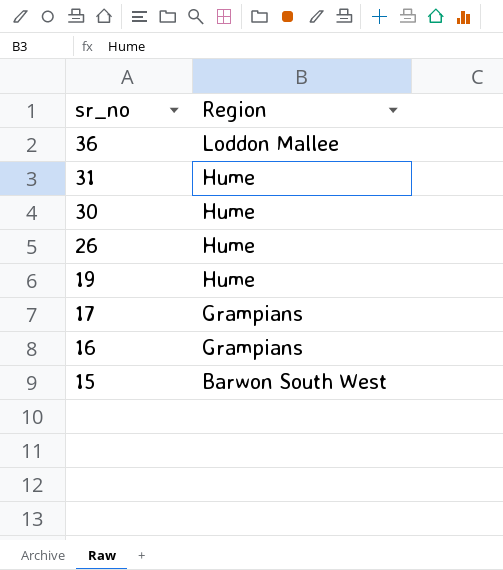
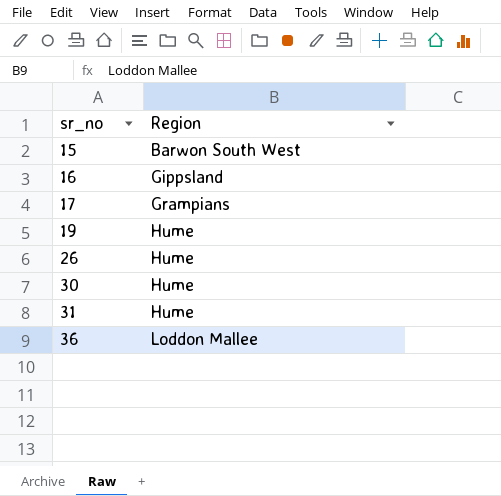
row order: sr_no descending -> sr_no ascending
16 | Region: Grampians -> Gippsland

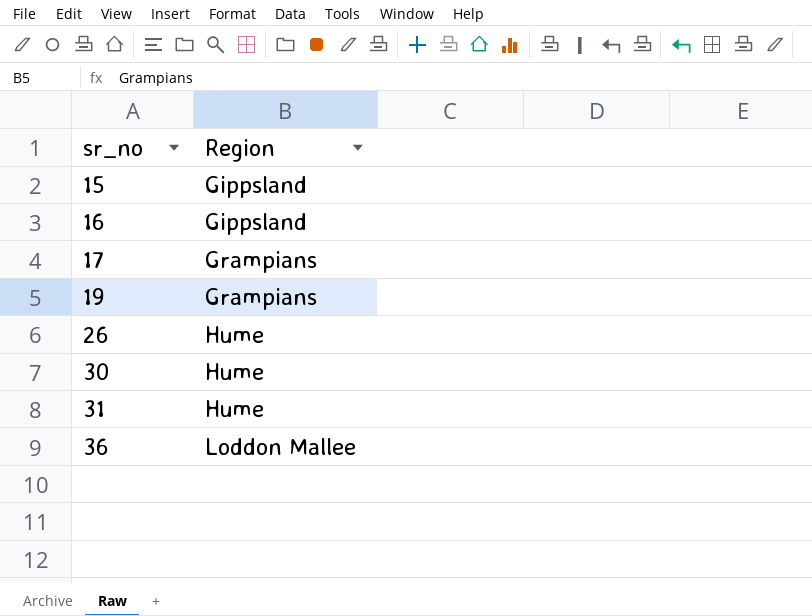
15 | Region: Barwon South West -> Gippsland
19 | Region: Hume -> Grampians

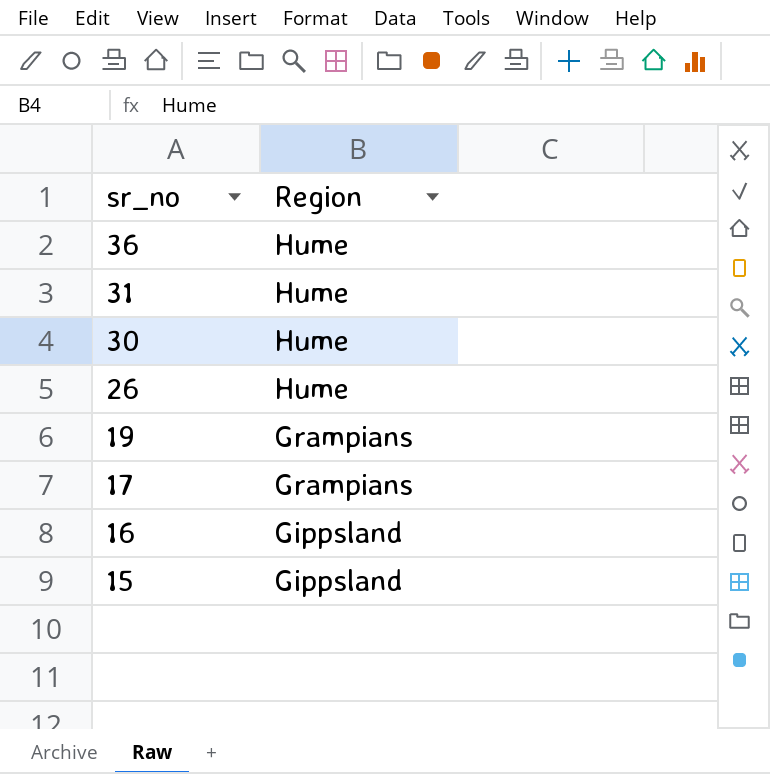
row order: sr_no ascending -> sr_no descending
36 | Region: Loddon Mallee -> Hume

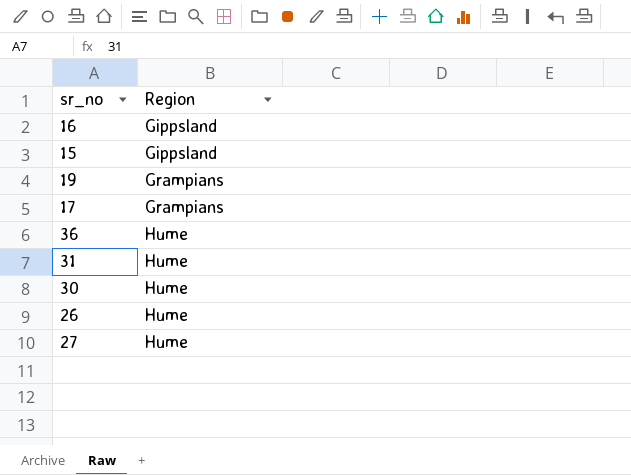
row order: sr_no descending -> Region ascending
row 27: none -> Hume

